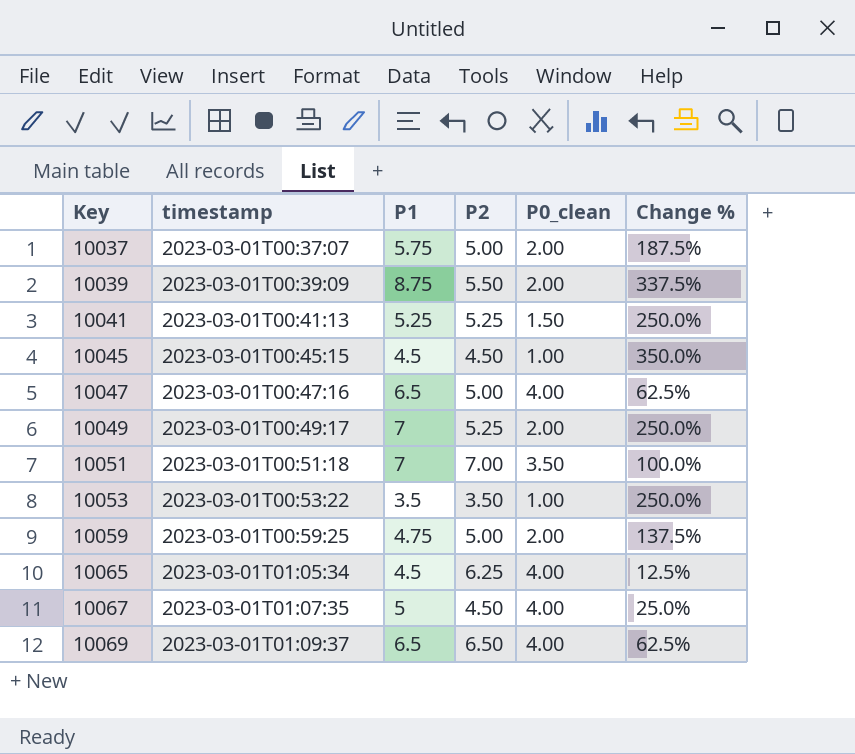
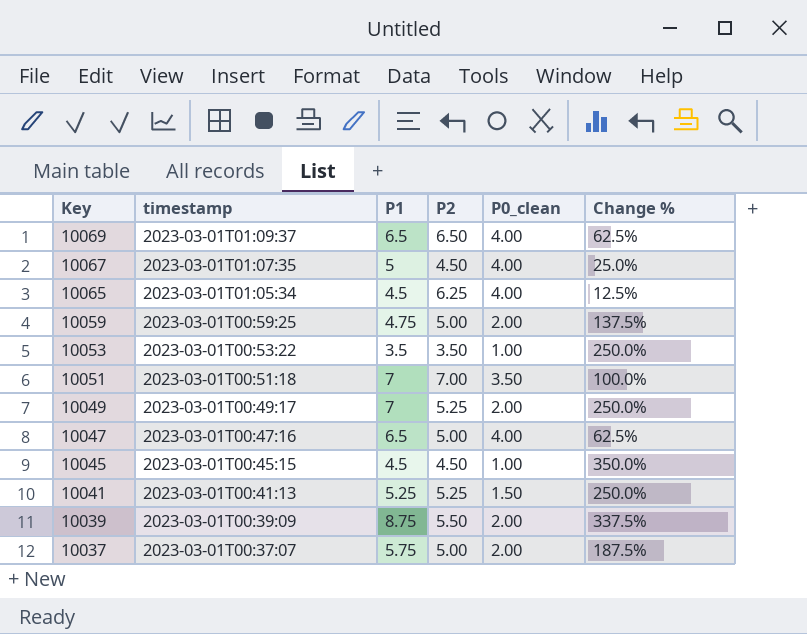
row order: Key ascending -> Key descending

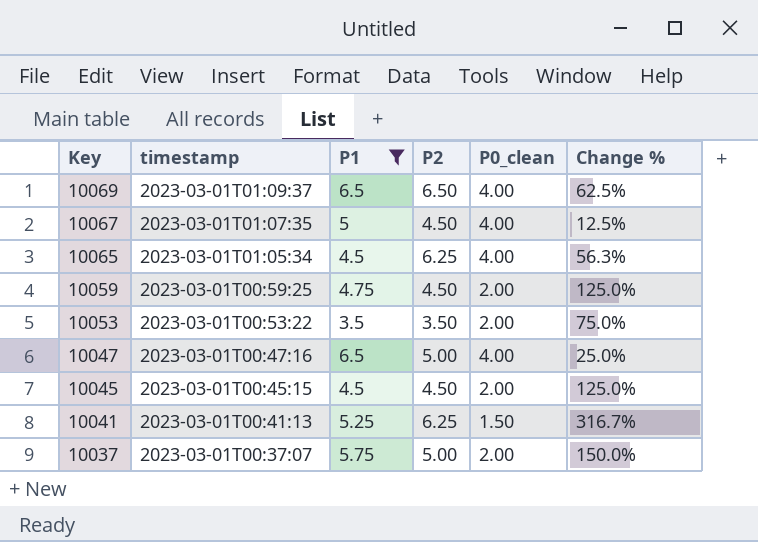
filter: none -> P1 <= 6.5
column Change % | formula: ([P1] - [P0_clean]) / [P0_clean] -> ([P2] - [P0_clean]) / [P0_clean]
10059 | P2: 5.00 -> 4.50
10053 | P0_clean: 1.00 -> 2.00
10045 | P0_clean: 1.00 -> 2.00
10041 | P2: 5.25 -> 6.25

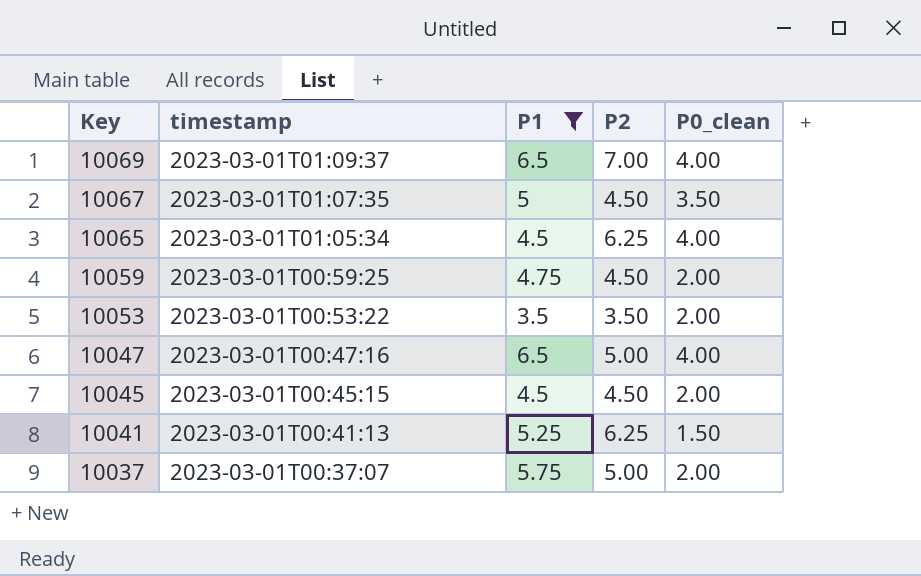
column Change % | formula: ([P2] - [P0_clean]) / [P0_clean] -> none
10069 | P2: 6.50 -> 7.00
10067 | P0_clean: 4.00 -> 3.50

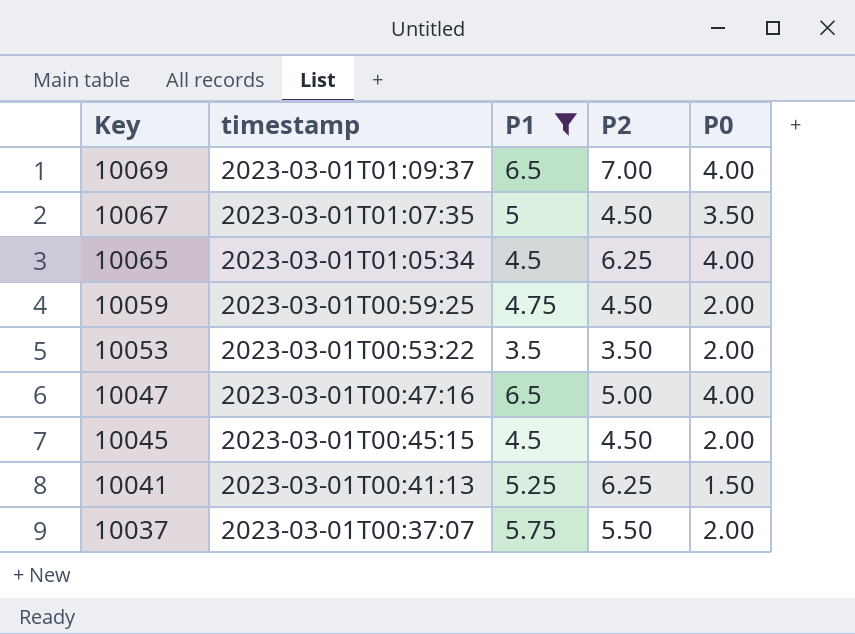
column name: P0_clean -> P0
10037 | P2: 5.00 -> 5.50

